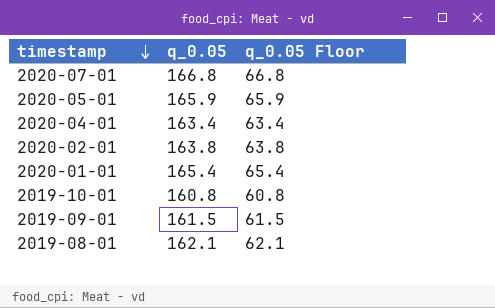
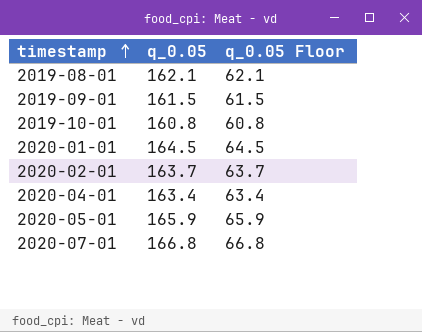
row order: timestamp descending -> timestamp ascending
2020-01-01 | q_0.05: 165.4 -> 164.5
2020-01-01 | q_0.05 Floor: 65.4 -> 64.5
2020-02-01 | q_0.05: 163.8 -> 163.7
2020-02-01 | q_0.05 Floor: 63.8 -> 63.7

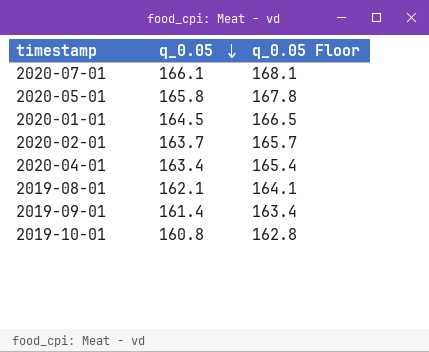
row order: timestamp ascending -> q_0.05 descending
column q_0.05 Floor | formula: [q_0.05] - 100 -> [q_0.05] + 2
2020-07-01 | q_0.05: 166.8 -> 166.1
2020-05-01 | q_0.05: 165.9 -> 165.8
2019-09-01 | q_0.05: 161.5 -> 161.4

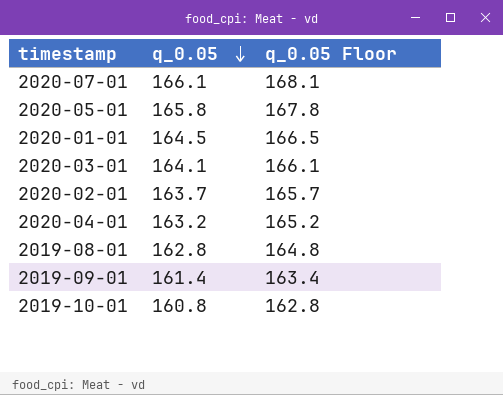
row 2020-03-01: none -> 164.1 | 166.1
2020-04-01 | q_0.05: 163.4 -> 163.2
2020-04-01 | q_0.05 Floor: 165.4 -> 165.2
2019-08-01 | q_0.05: 162.1 -> 162.8
2019-08-01 | q_0.05 Floor: 164.1 -> 164.8

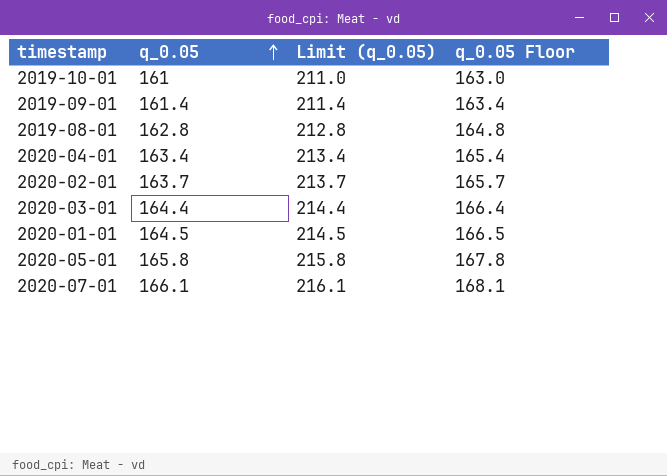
row order: q_0.05 descending -> q_0.05 ascending
column Limit (q_0.05) | formula: none -> [q_0.05] + 50
2019-10-01 | q_0.05: 160.8 -> 161
2019-10-01 | q_0.05 Floor: 162.8 -> 163.0
2020-04-01 | q_0.05: 163.2 -> 163.4
2020-04-01 | q_0.05 Floor: 165.2 -> 165.4
2020-03-01 | q_0.05: 164.1 -> 164.4
2020-03-01 | q_0.05 Floor: 166.1 -> 166.4

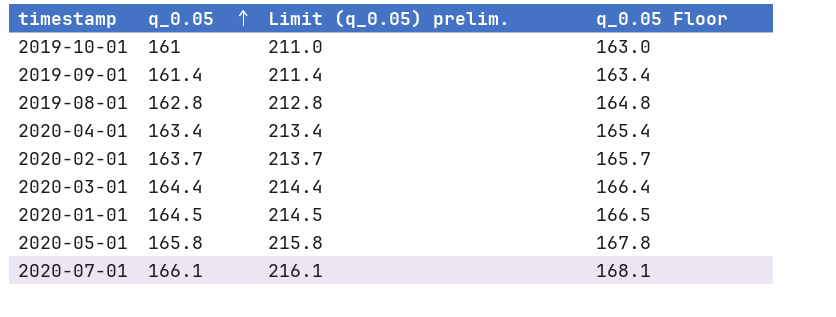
column name: Limit (q_0.05) -> Limit (q_0.05) prelim.

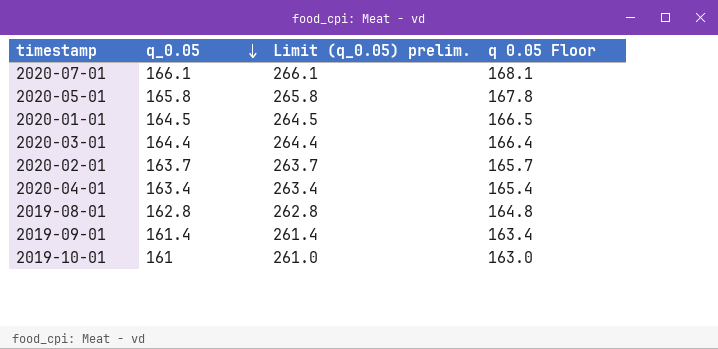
row order: q_0.05 ascending -> q_0.05 descending
column Limit (q_0.05) prelim. | formula: [q_0.05] + 50 -> [q_0.05] + 100
column name: q_0.05 Floor -> q 0.05 Floor

